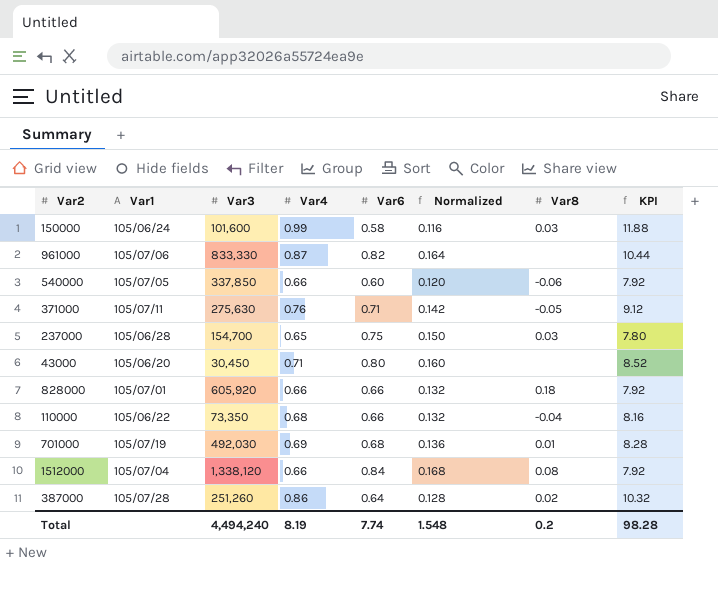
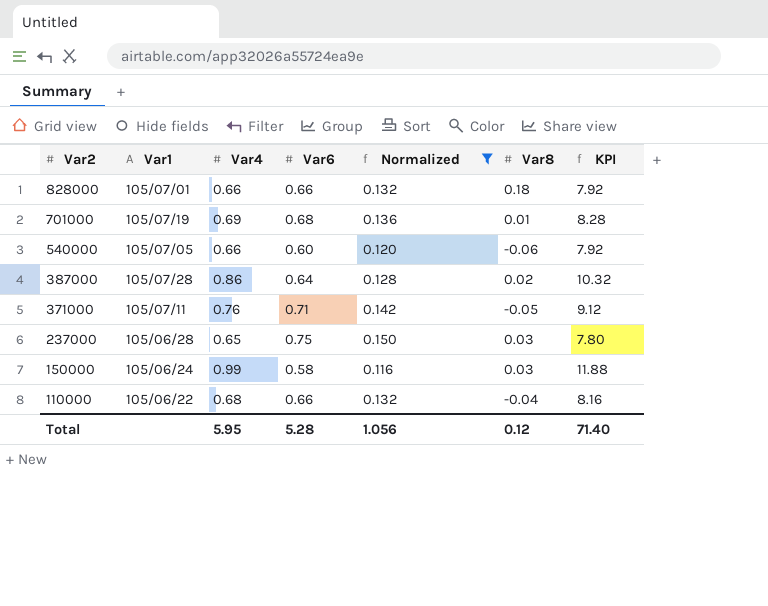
filter: none -> Normalized <= 0.150
row order: none -> Var2 descending
column Var3 | position: 3 -> none
Total | Var4: 8.19 -> 5.95
Total | Var6: 7.74 -> 5.28
Total | Normalized: 1.548 -> 1.056
Total | Var8: 0.2 -> 0.12
Total | KPI: 98.28 -> 71.40

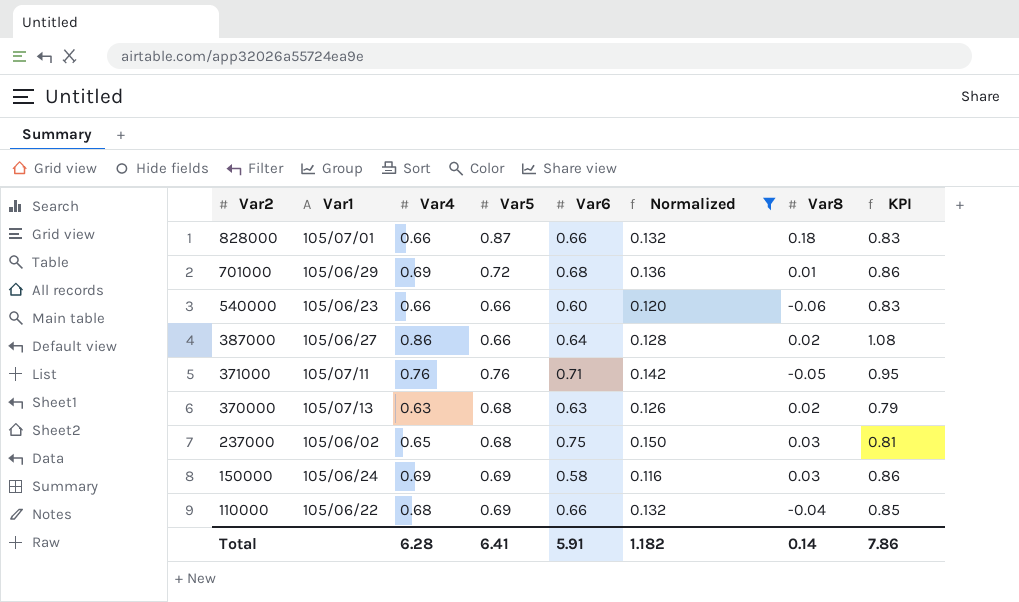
column Var5 | position: none -> 4
column KPI | formula: [Var4] * 12 -> [Var4] * 1.25
701000 | Var1: 105/07/19 -> 105/06/29
540000 | Var1: 105/07/05 -> 105/06/23
387000 | Var1: 105/07/28 -> 105/06/27
row 370000: none -> 105/07/13 | 0.63 | 0.68 | 0.63 | 0.126 | 0.02 | 0.79
237000 | Var1: 105/06/28 -> 105/06/02
150000 | Var4: 0.99 -> 0.69
Total | Var4: 5.95 -> 6.28
Total | Var6: 5.28 -> 5.91
Total | Normalized: 1.056 -> 1.182
Total | Var8: 0.12 -> 0.14
Total | KPI: 71.40 -> 7.86

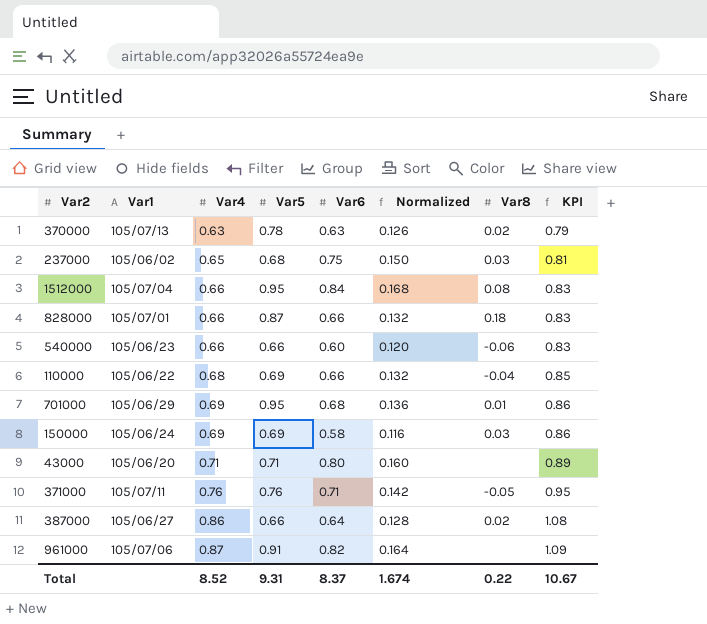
filter: Normalized <= 0.150 -> none
row order: Var2 descending -> Var4 ascending
370000 | Var5: 0.68 -> 0.78
701000 | Var5: 0.72 -> 0.95
Total | Var4: 6.28 -> 8.52
Total | Var5: 6.41 -> 9.31
Total | Var6: 5.91 -> 8.37
Total | Normalized: 1.182 -> 1.674
Total | Var8: 0.14 -> 0.22
Total | KPI: 7.86 -> 10.67

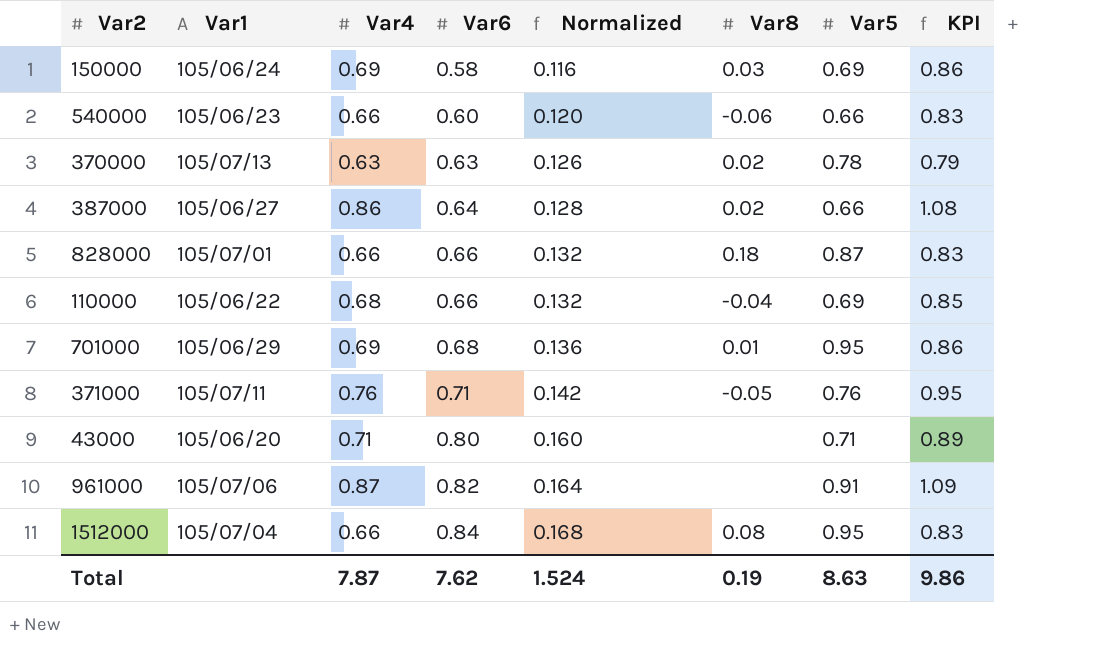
row order: Var4 ascending -> Var6 ascending
column Var5 | position: 4 -> 7
row 237000: 105/06/02 | 0.65 | 0.68 | 0.75 | 0.150 | 0.03 | 0.81 -> none
Total | Var4: 8.52 -> 7.87
Total | Var6: 8.37 -> 7.62
Total | Normalized: 1.674 -> 1.524
Total | Var8: 0.22 -> 0.19
Total | Var5: 9.31 -> 8.63
Total | KPI: 10.67 -> 9.86

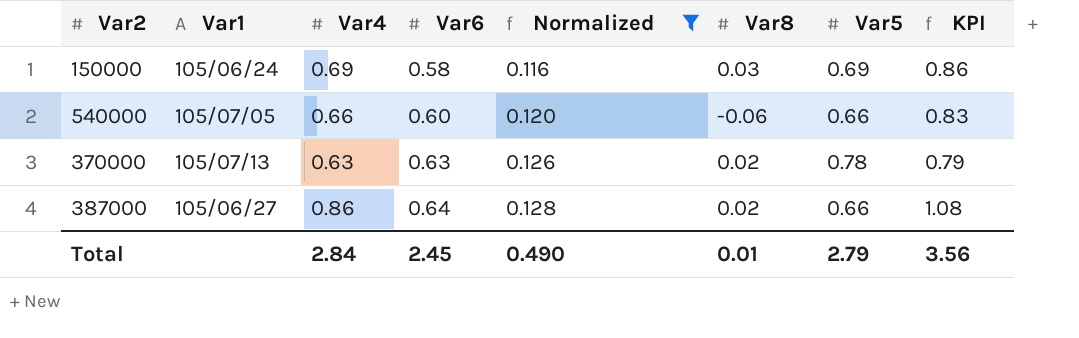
filter: none -> Normalized <= 0.128
540000 | Var1: 105/06/23 -> 105/07/05
Total | Var4: 7.87 -> 2.84
Total | Var6: 7.62 -> 2.45
Total | Normalized: 1.524 -> 0.490
Total | Var8: 0.19 -> 0.01
Total | Var5: 8.63 -> 2.79
Total | KPI: 9.86 -> 3.56

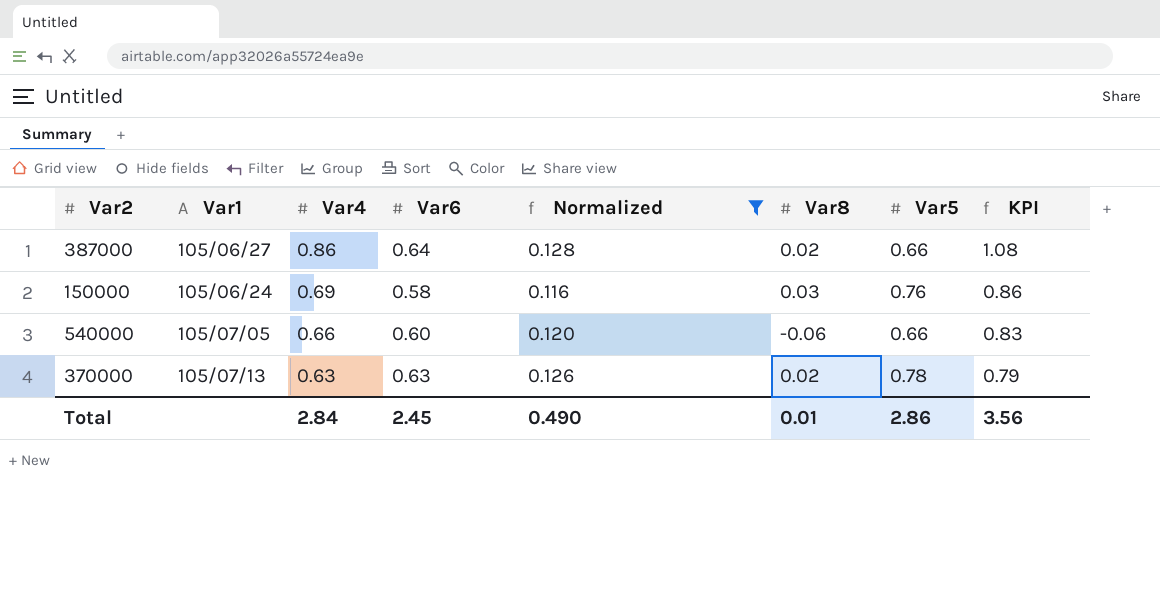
row order: Var6 ascending -> Var4 descending
150000 | Var5: 0.69 -> 0.76
Total | Var5: 2.79 -> 2.86

